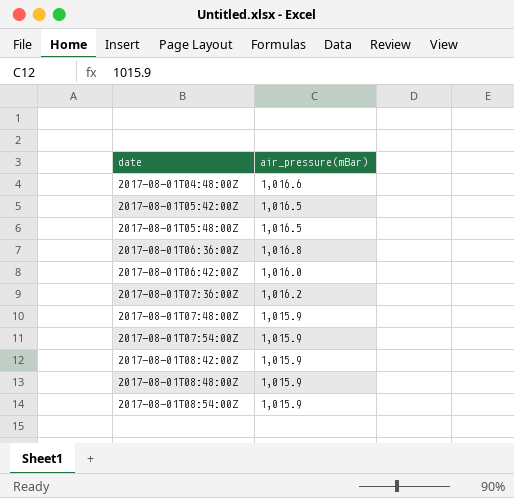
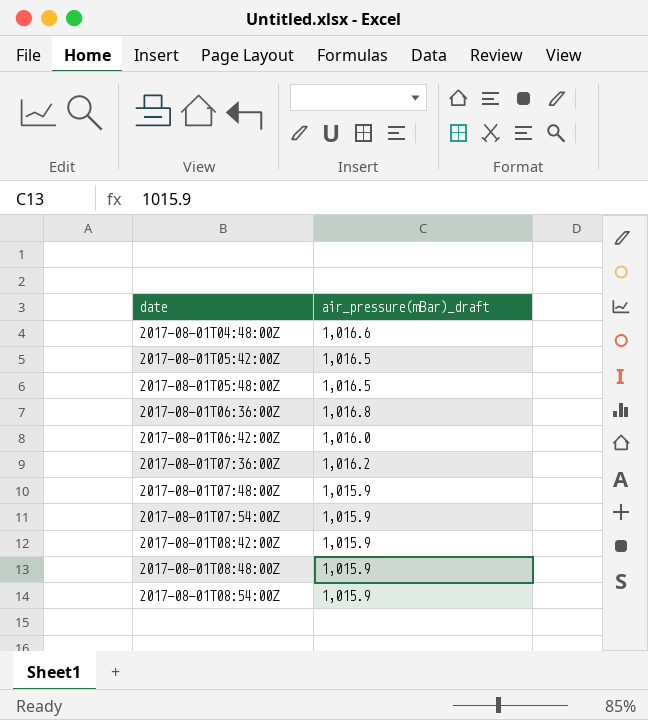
column name: air_pressure(mBar) -> air_pressure(mBar)_draft

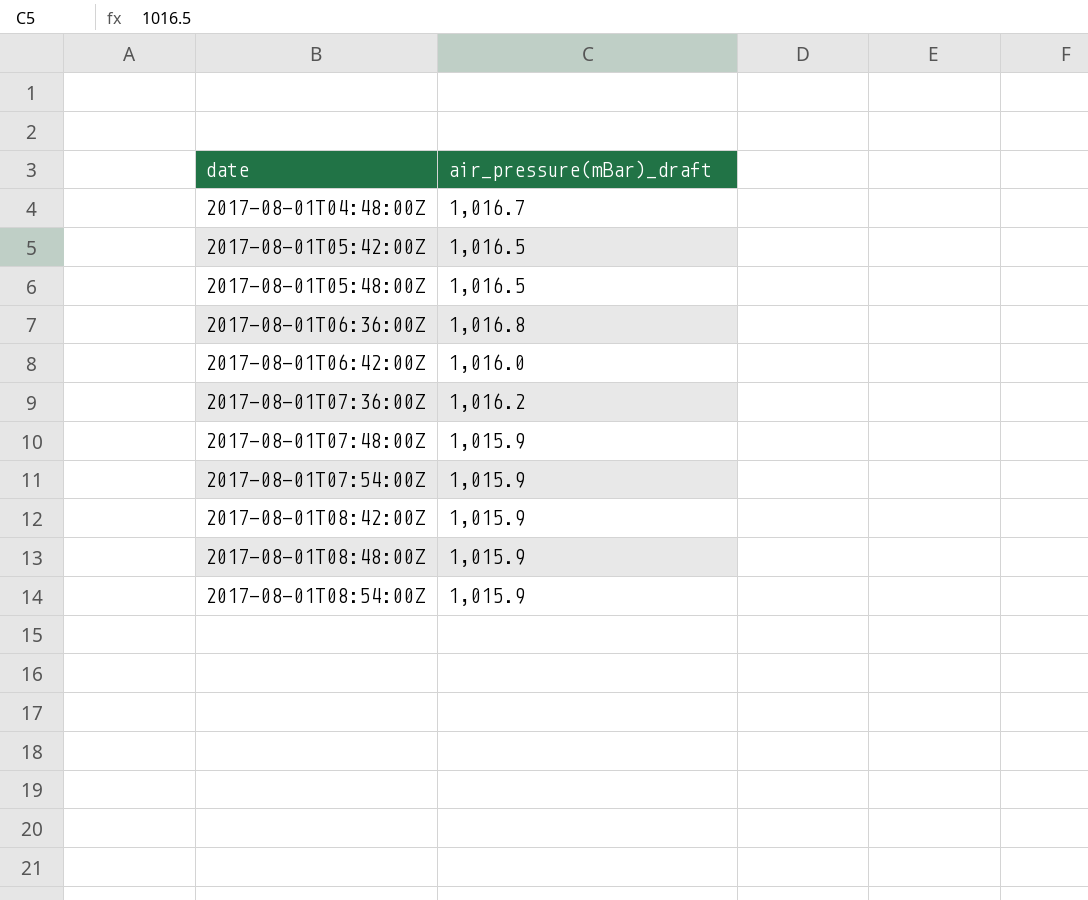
2017-08-01T04:48:00Z | air_pressure(mBar)_draft: 1,016.6 -> 1,016.7

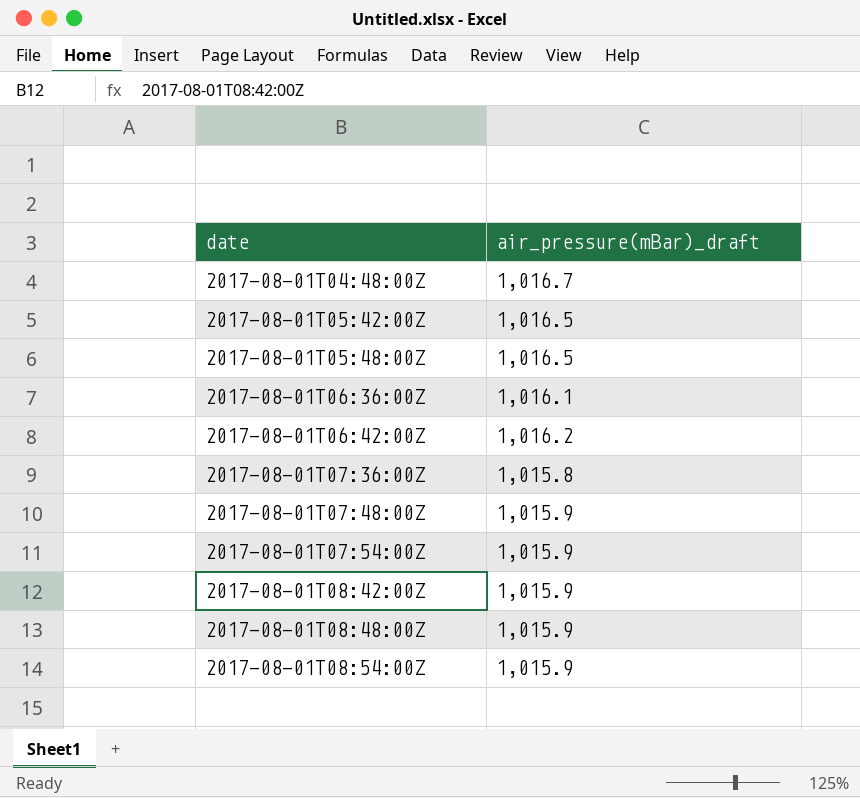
2017-08-01T06:36:00Z | air_pressure(mBar)_draft: 1,016.8 -> 1,016.1
2017-08-01T06:42:00Z | air_pressure(mBar)_draft: 1,016.0 -> 1,016.2
2017-08-01T07:36:00Z | air_pressure(mBar)_draft: 1,016.2 -> 1,015.8

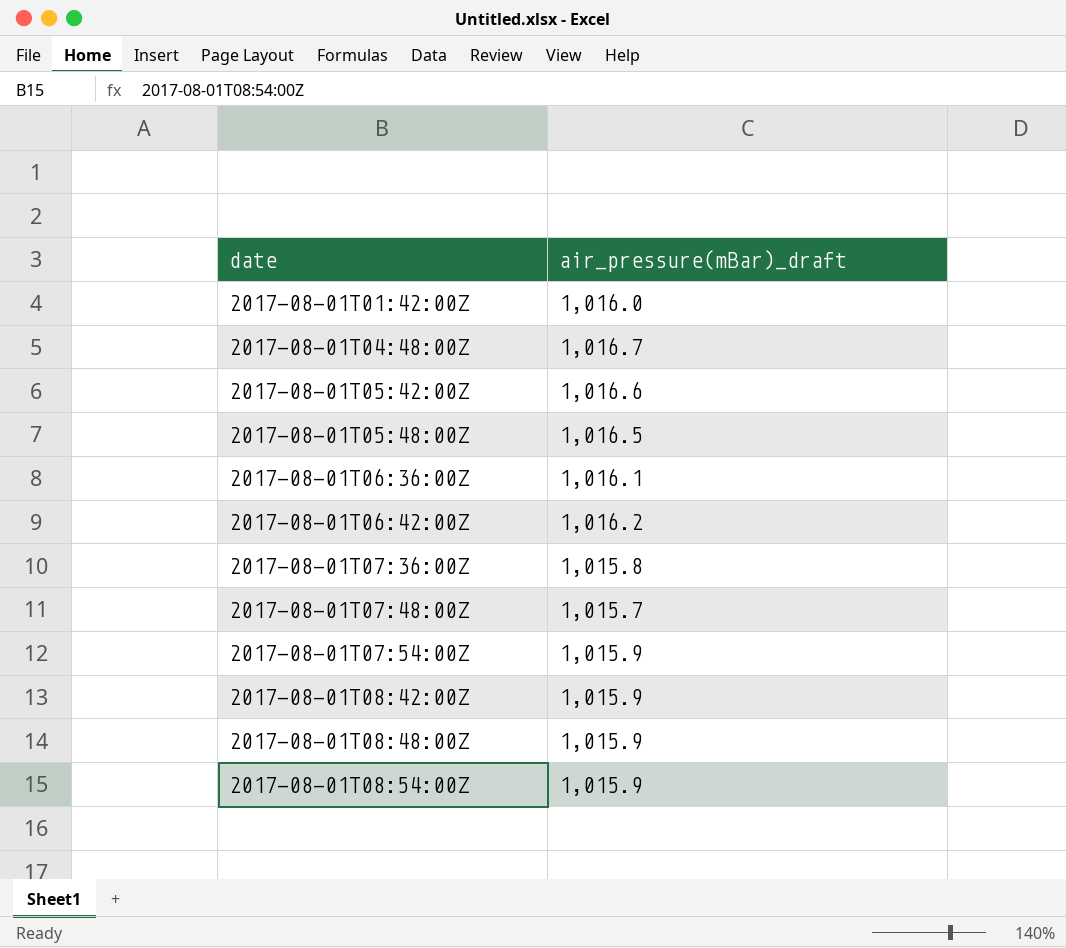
row 2017-08-01T01:42:00Z: none -> 1,016.0
2017-08-01T05:42:00Z | air_pressure(mBar)_draft: 1,016.5 -> 1,016.6
2017-08-01T07:48:00Z | air_pressure(mBar)_draft: 1,015.9 -> 1,015.7

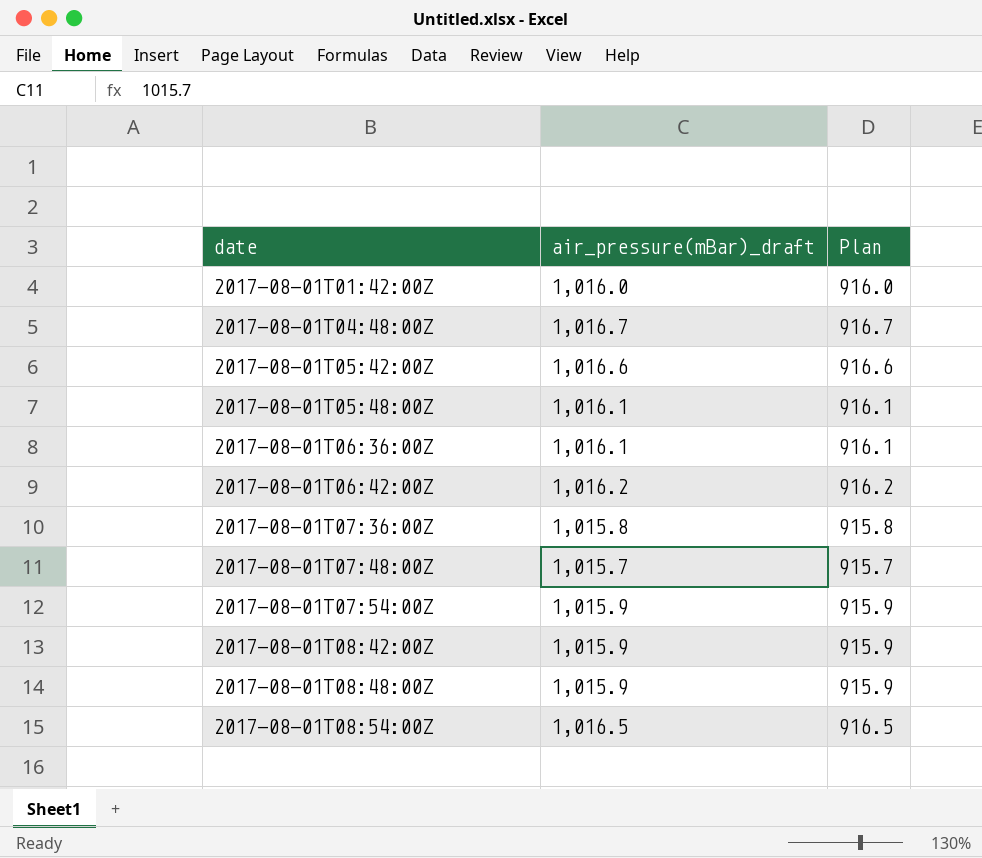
column Plan | formula: none -> [air_pressure(mBar)_draft] - 100
2017-08-01T05:48:00Z | air_pressure(mBar)_draft: 1,016.5 -> 1,016.1
2017-08-01T08:54:00Z | air_pressure(mBar)_draft: 1,015.9 -> 1,016.5

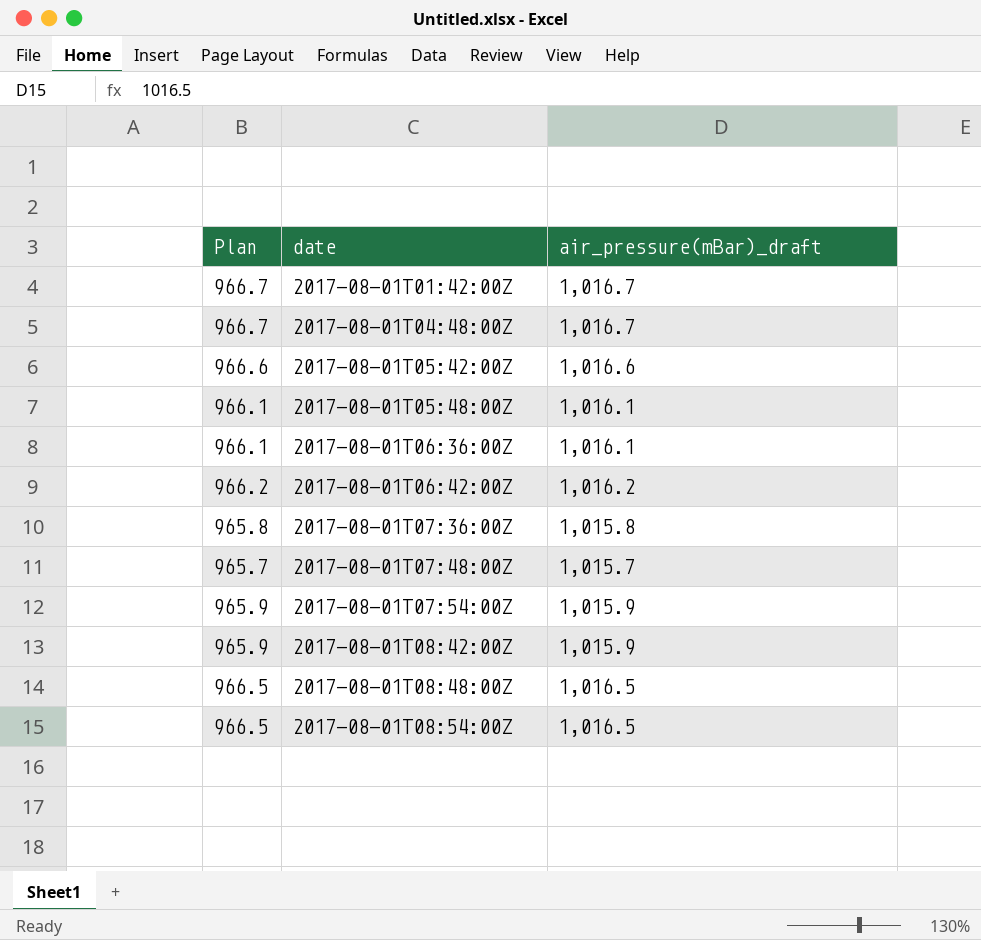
column Plan | formula: [air_pressure(mBar)_draft] - 100 -> [air_pressure(mBar)_draft] - 50
column Plan | position: 3 -> 1
2017-08-01T01:42:00Z | air_pressure(mBar)_draft: 1,016.0 -> 1,016.7
2017-08-01T08:48:00Z | air_pressure(mBar)_draft: 1,015.9 -> 1,016.5

